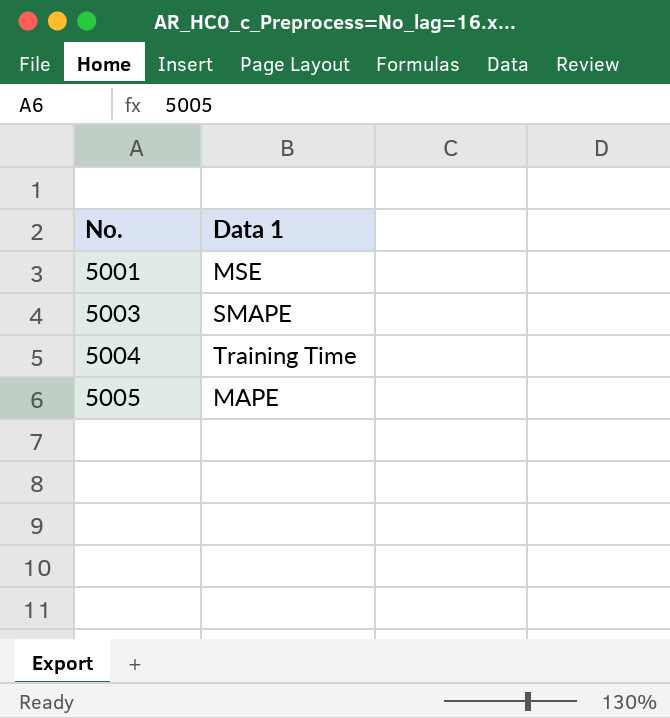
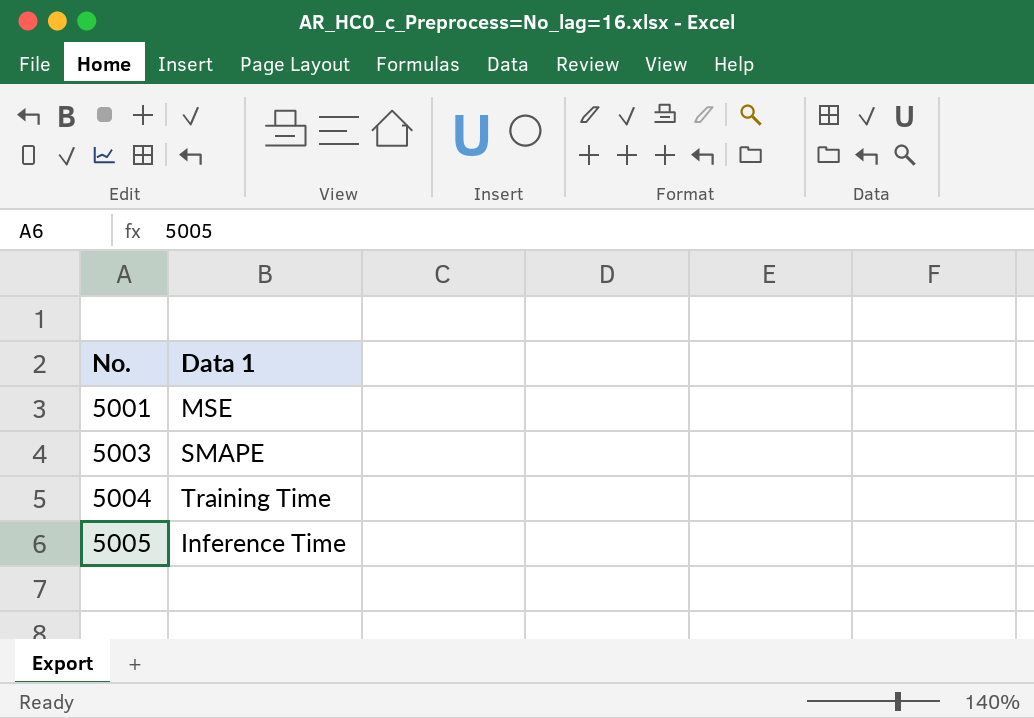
5005 | Data 1: MAPE -> Inference Time

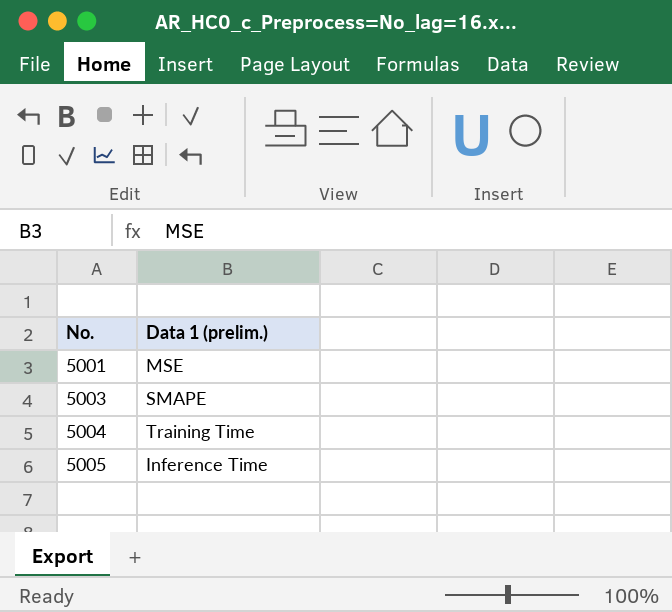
column name: Data 1 -> Data 1 (prelim.)

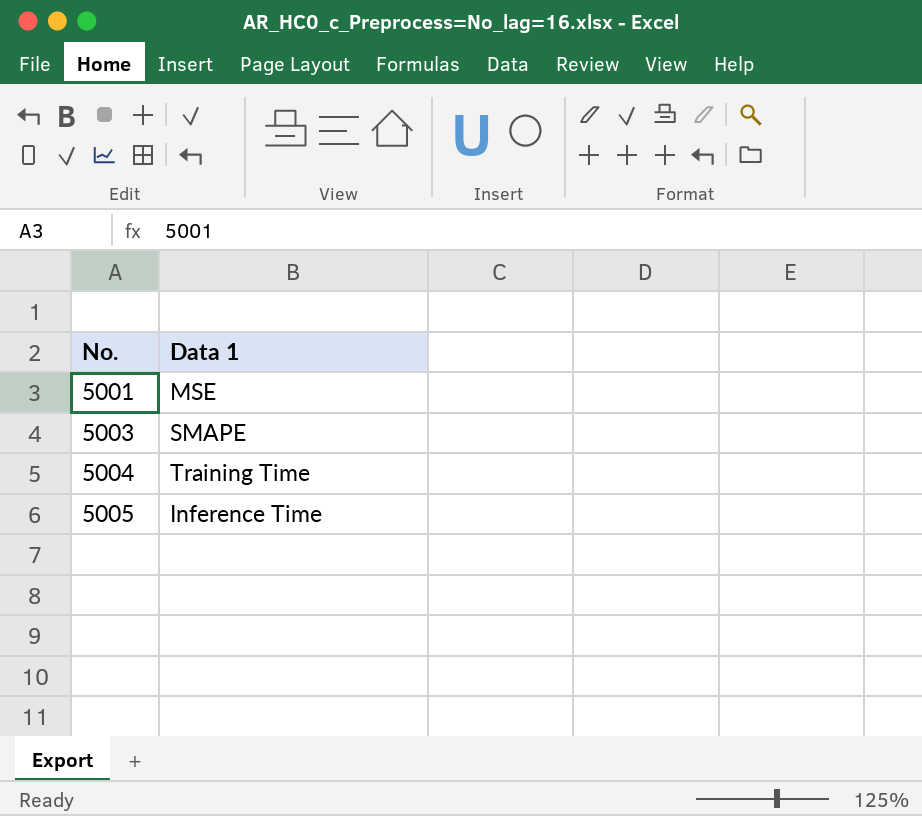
column name: Data 1 (prelim.) -> Data 1

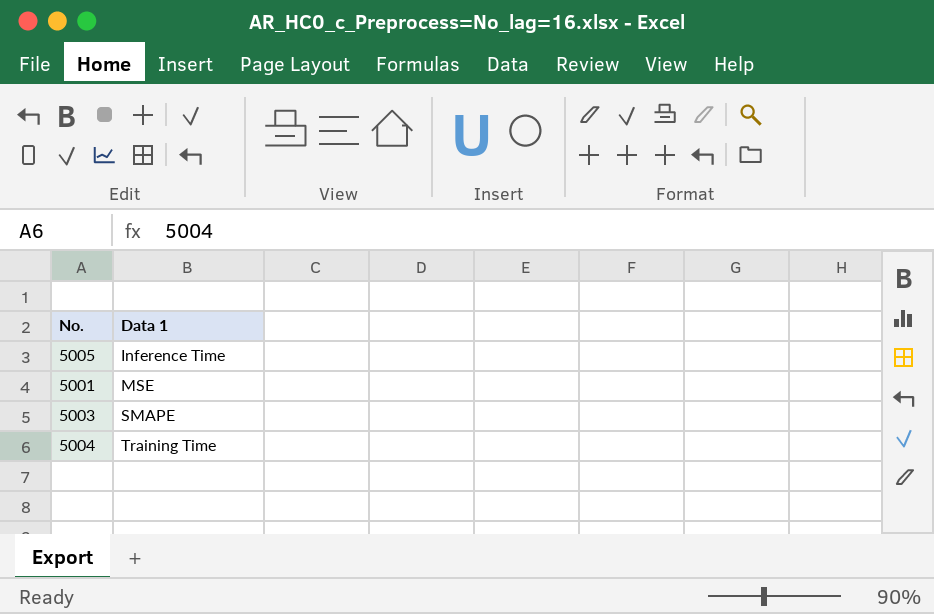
row order: No. ascending -> Data 1 ascending

